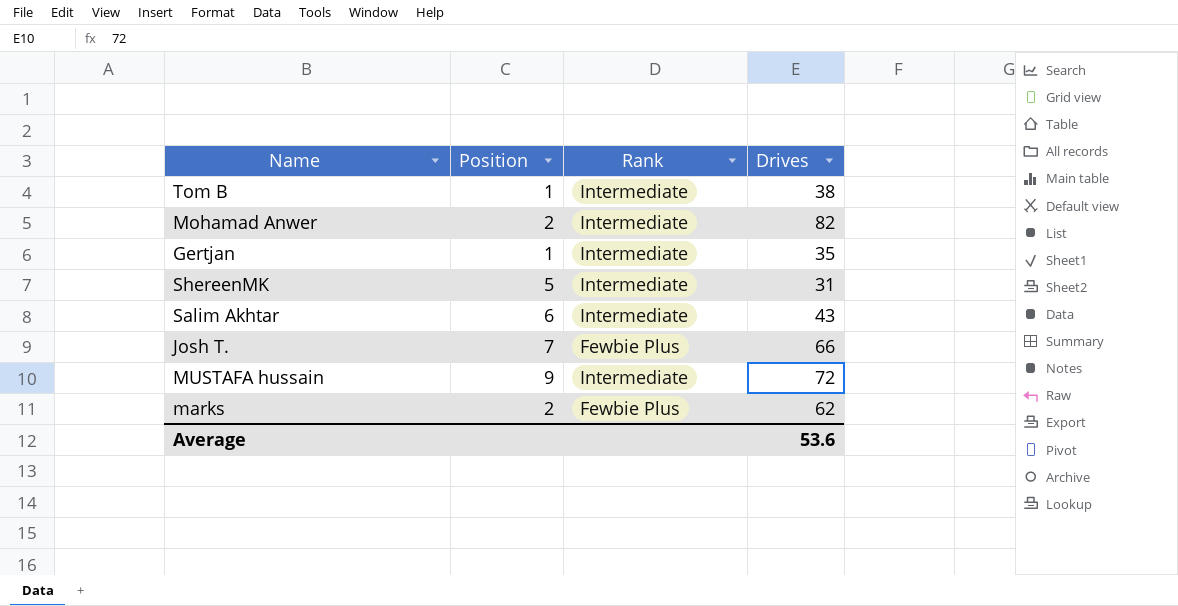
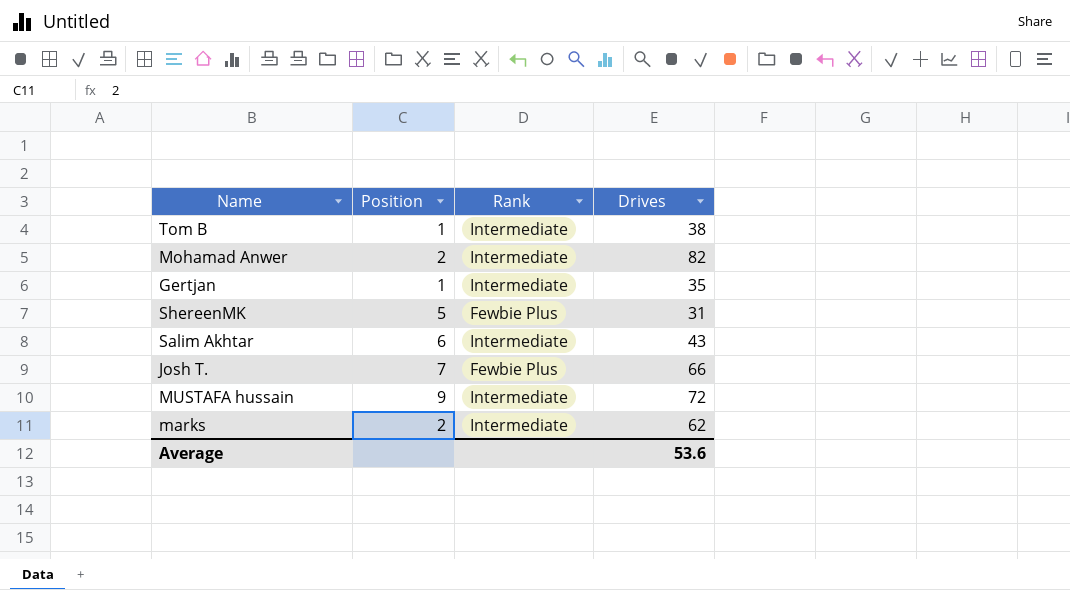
ShereenMK | Rank: Intermediate -> Fewbie Plus
marks | Rank: Fewbie Plus -> Intermediate

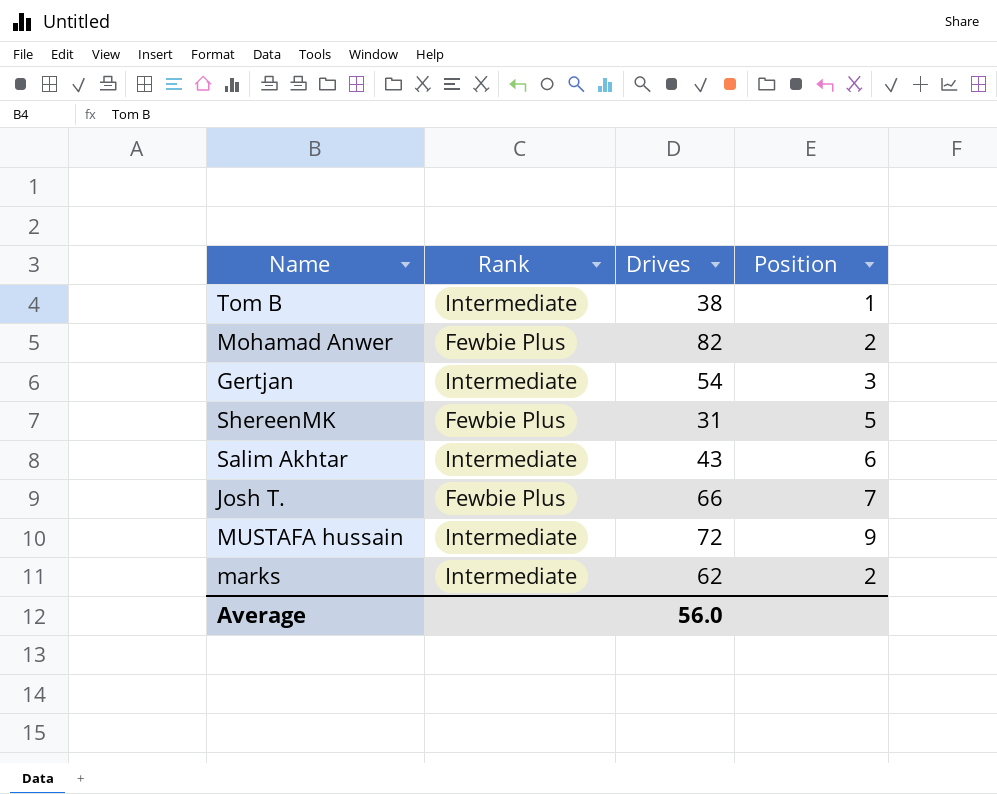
column Position | position: 2 -> 4
Mohamad Anwer | Rank: Intermediate -> Fewbie Plus
Gertjan | Drives: 35 -> 54
Gertjan | Position: 1 -> 3
Average | Drives: 53.6 -> 56.0

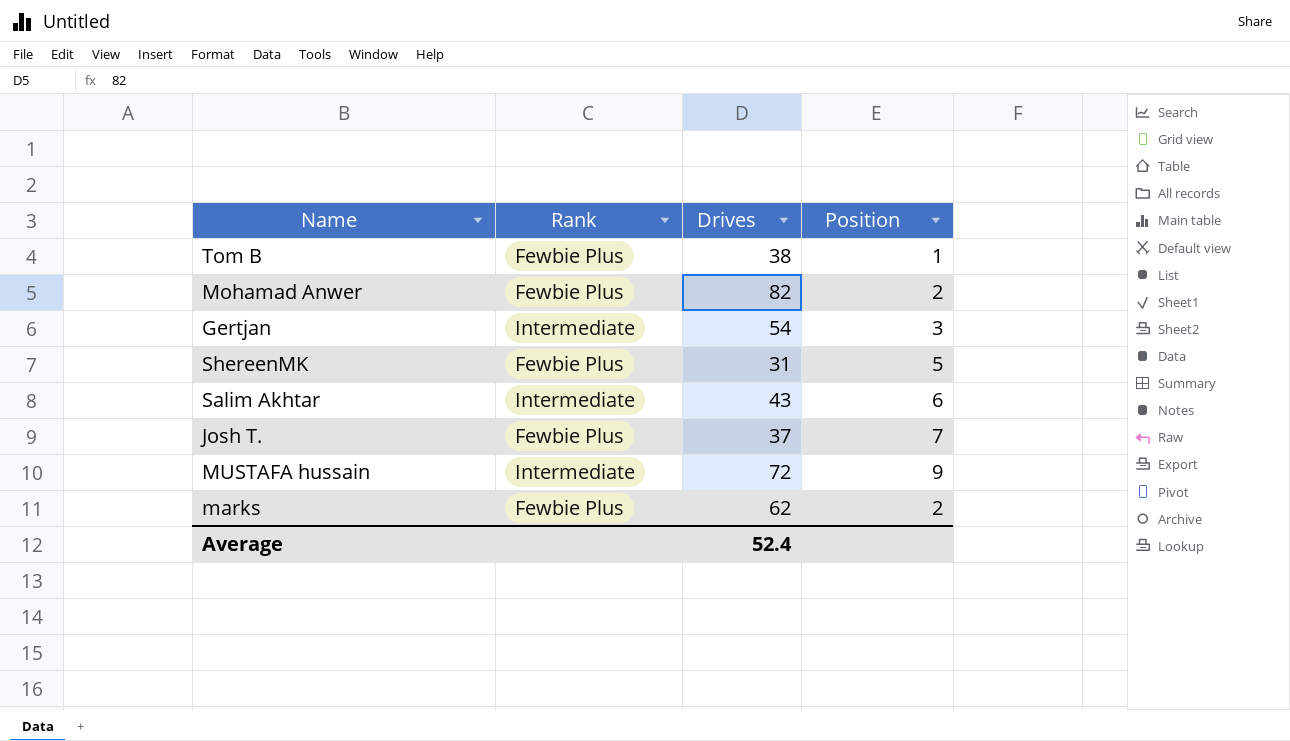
Tom B | Rank: Intermediate -> Fewbie Plus
Josh T. | Drives: 66 -> 37
marks | Rank: Intermediate -> Fewbie Plus
Average | Drives: 56.0 -> 52.4

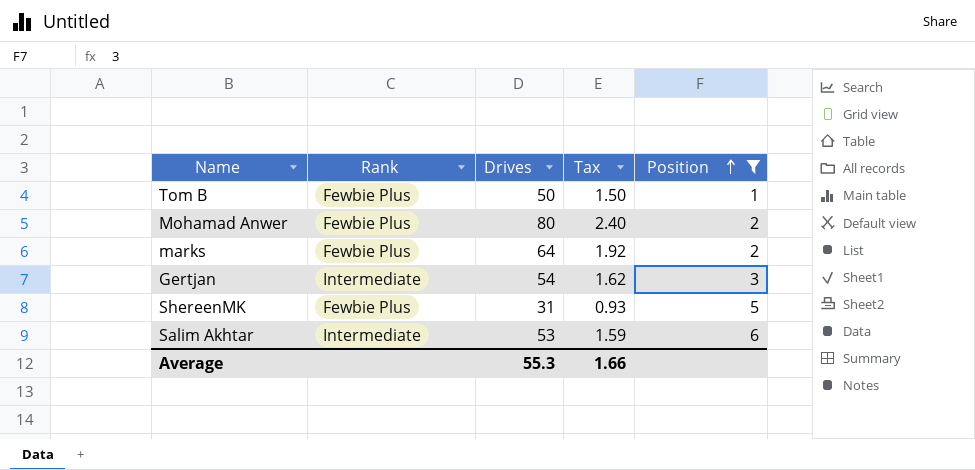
filter: none -> Position <= 6
row order: none -> Position ascending
column Tax | formula: none -> [Drives] * 0.03
Tom B | Drives: 38 -> 50
Mohamad Anwer | Drives: 82 -> 80
marks | Drives: 62 -> 64
Salim Akhtar | Drives: 43 -> 53
Average | Drives: 52.4 -> 55.3

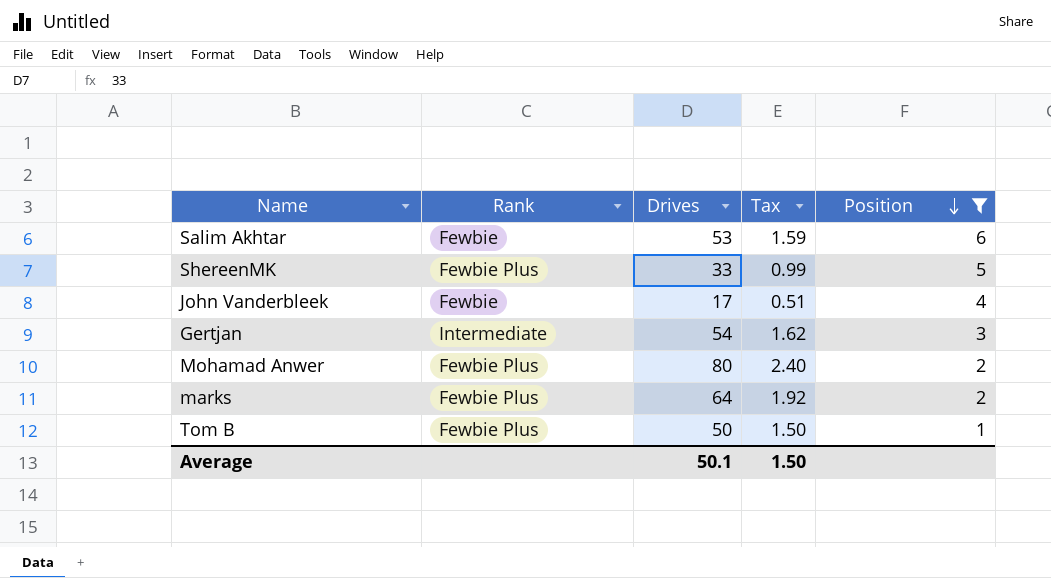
row order: Position ascending -> Position descending
Salim Akhtar | Rank: Intermediate -> Fewbie
ShereenMK | Drives: 31 -> 33
ShereenMK | Tax: 0.93 -> 0.99
row John Vanderbleek: none -> Fewbie | 17 | 0.51 | 4
Average | Drives: 55.3 -> 50.1
Average | Tax: 1.66 -> 1.50

